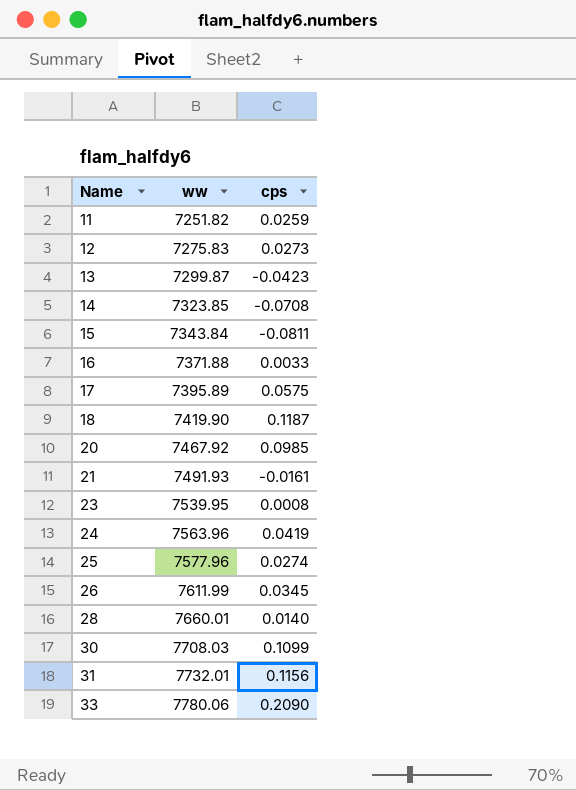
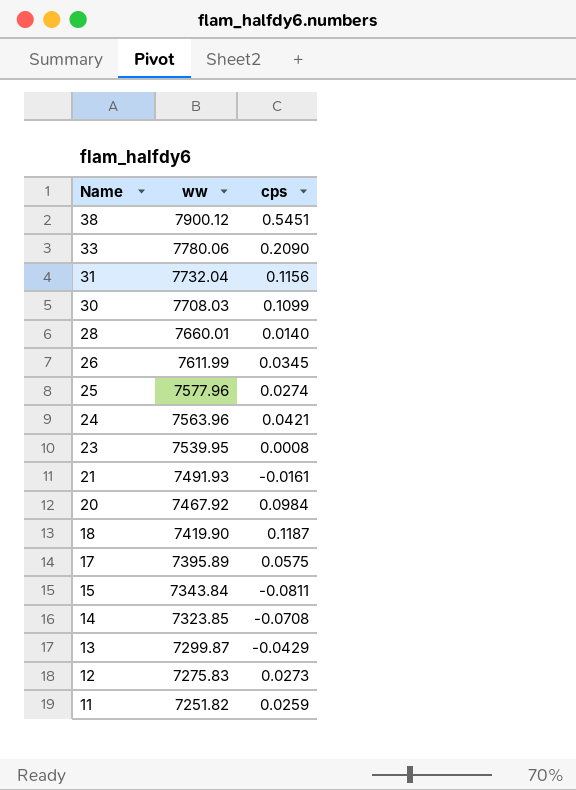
row order: Name ascending -> Name descending
row 16: 7371.88 | 0.0033 -> none
row 38: none -> 7900.12 | 0.5451
31 | ww: 7732.01 -> 7732.04
24 | cps: 0.0419 -> 0.0421
20 | cps: 0.0985 -> 0.0984
13 | cps: -0.0423 -> -0.0429

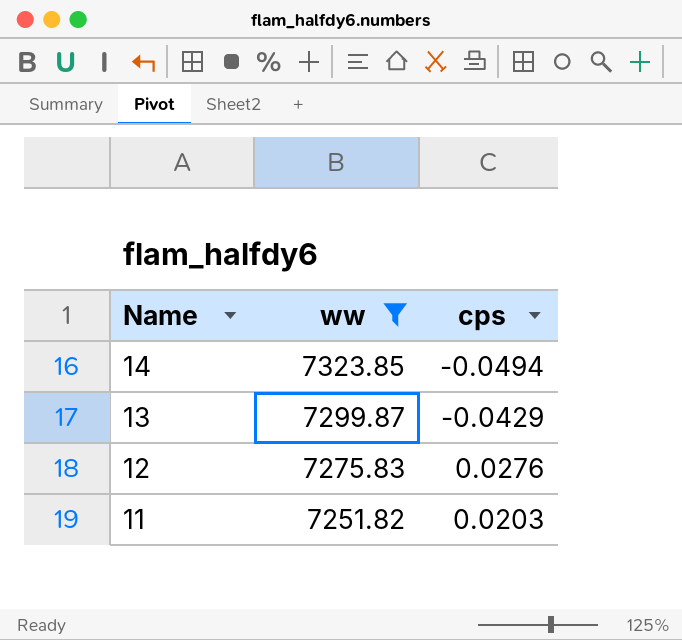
filter: none -> ww <= 7323.85
14 | cps: -0.0708 -> -0.0494
12 | cps: 0.0273 -> 0.0276
11 | cps: 0.0259 -> 0.0203

